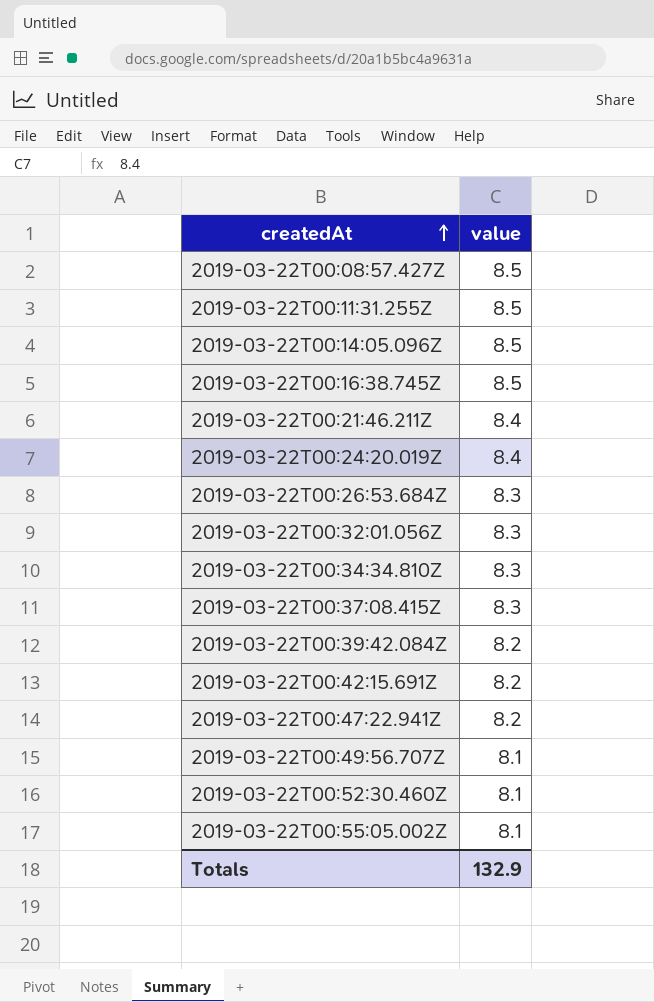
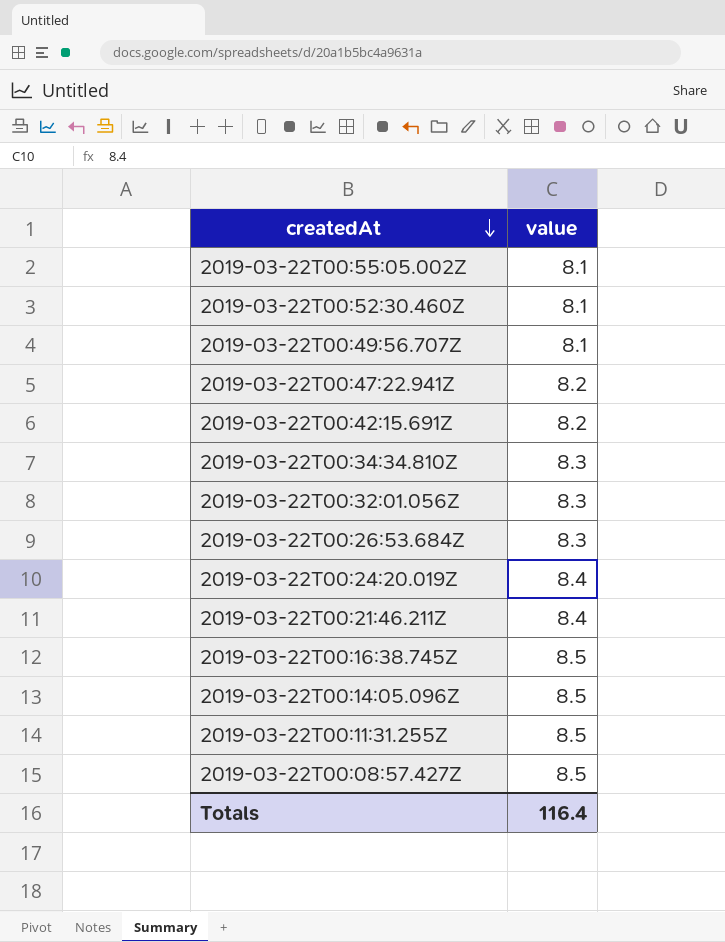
row order: createdAt ascending -> createdAt descending
row 2019-03-22T00:37:08.415Z: 8.3 -> none
row 2019-03-22T00:39:42.084Z: 8.2 -> none
Totals | value: 132.9 -> 116.4

